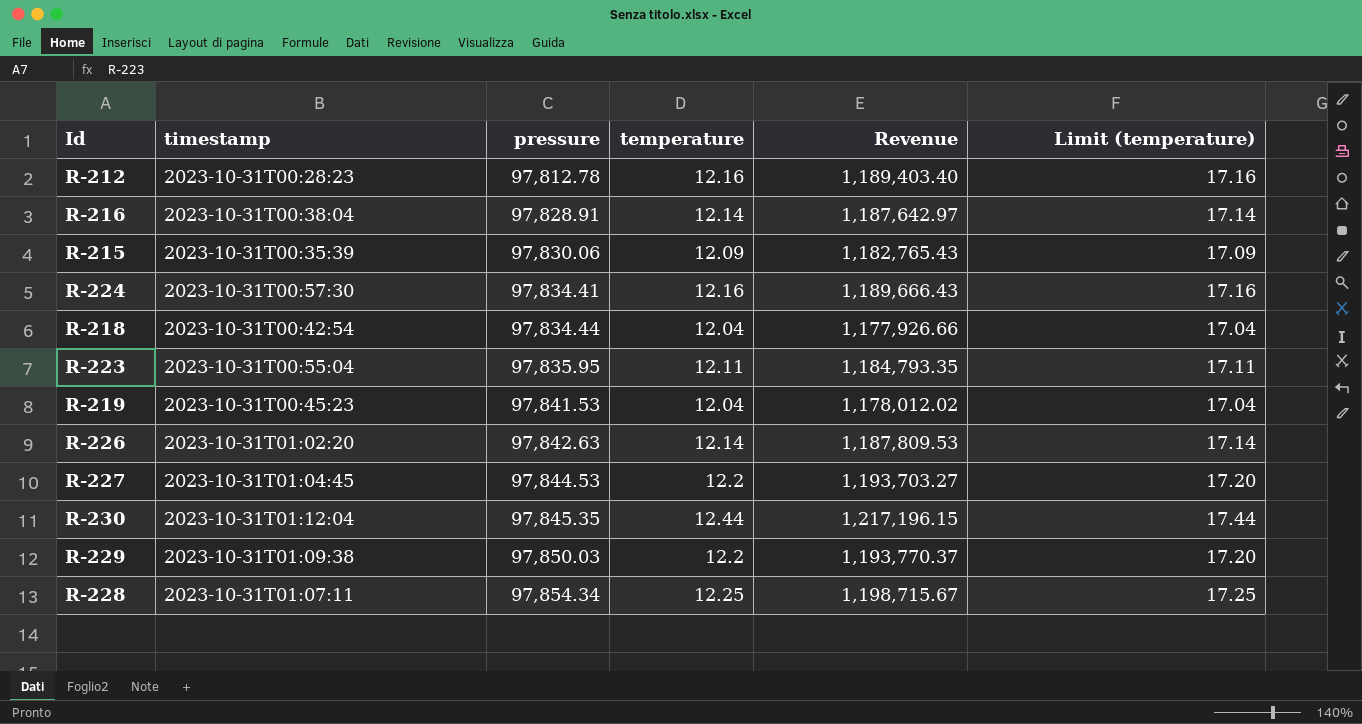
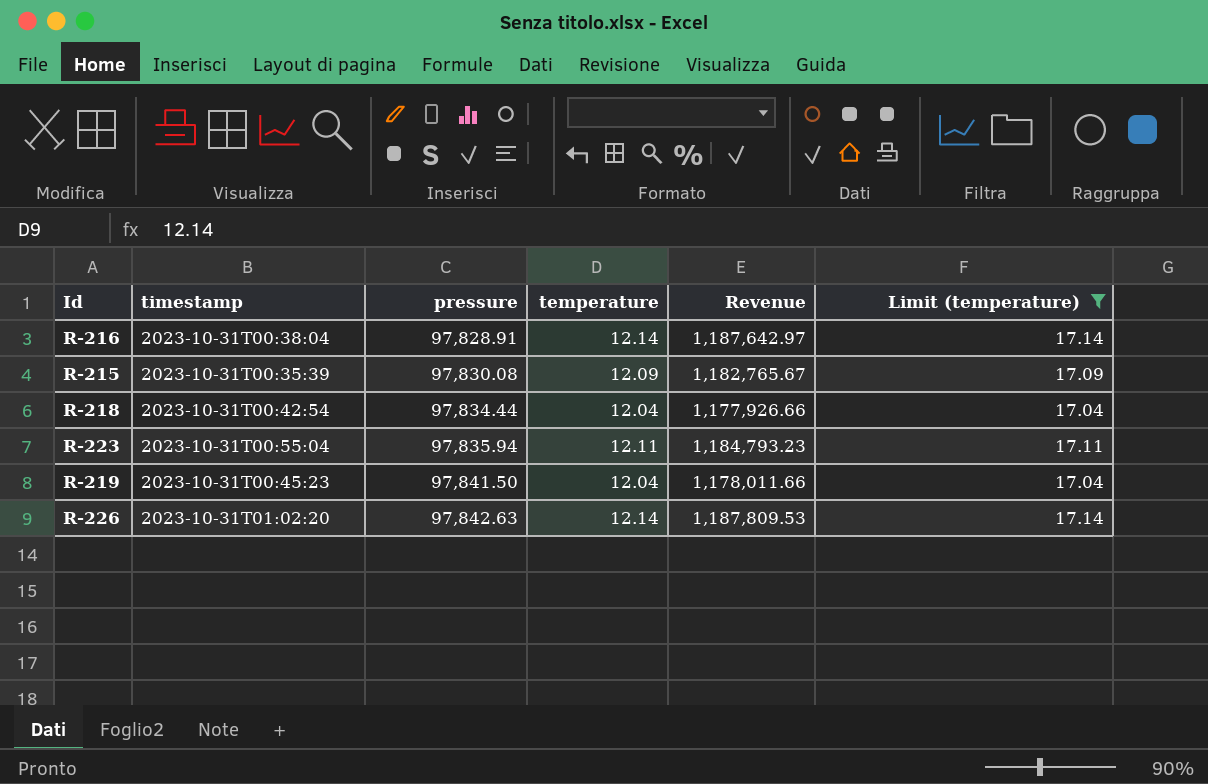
filter: none -> Limit (temperature) <= 17.14
R-215 | pressure: 97,830.06 -> 97,830.08
R-215 | Revenue: 1,182,765.43 -> 1,182,765.67
R-223 | pressure: 97,835.95 -> 97,835.94
R-223 | Revenue: 1,184,793.35 -> 1,184,793.23
R-219 | pressure: 97,841.53 -> 97,841.50
R-219 | Revenue: 1,178,012.02 -> 1,178,011.66

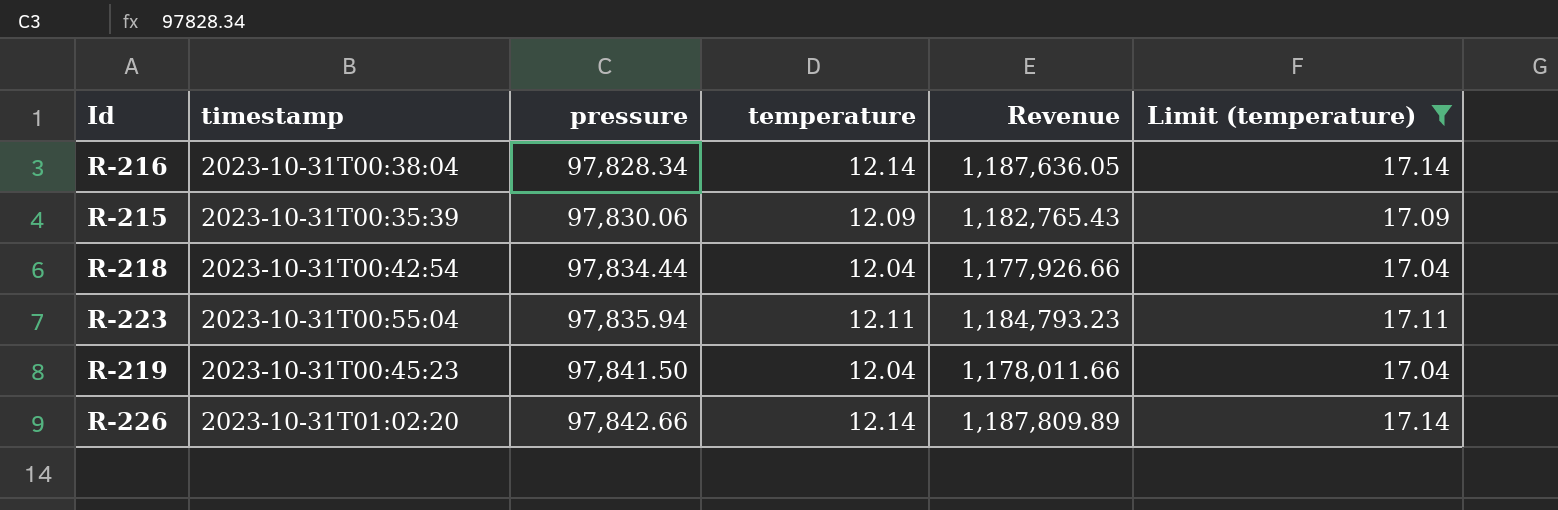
R-216 | pressure: 97,828.91 -> 97,828.34
R-216 | Revenue: 1,187,642.97 -> 1,187,636.05
R-215 | pressure: 97,830.08 -> 97,830.06
R-215 | Revenue: 1,182,765.67 -> 1,182,765.43
R-226 | pressure: 97,842.63 -> 97,842.66
R-226 | Revenue: 1,187,809.53 -> 1,187,809.89

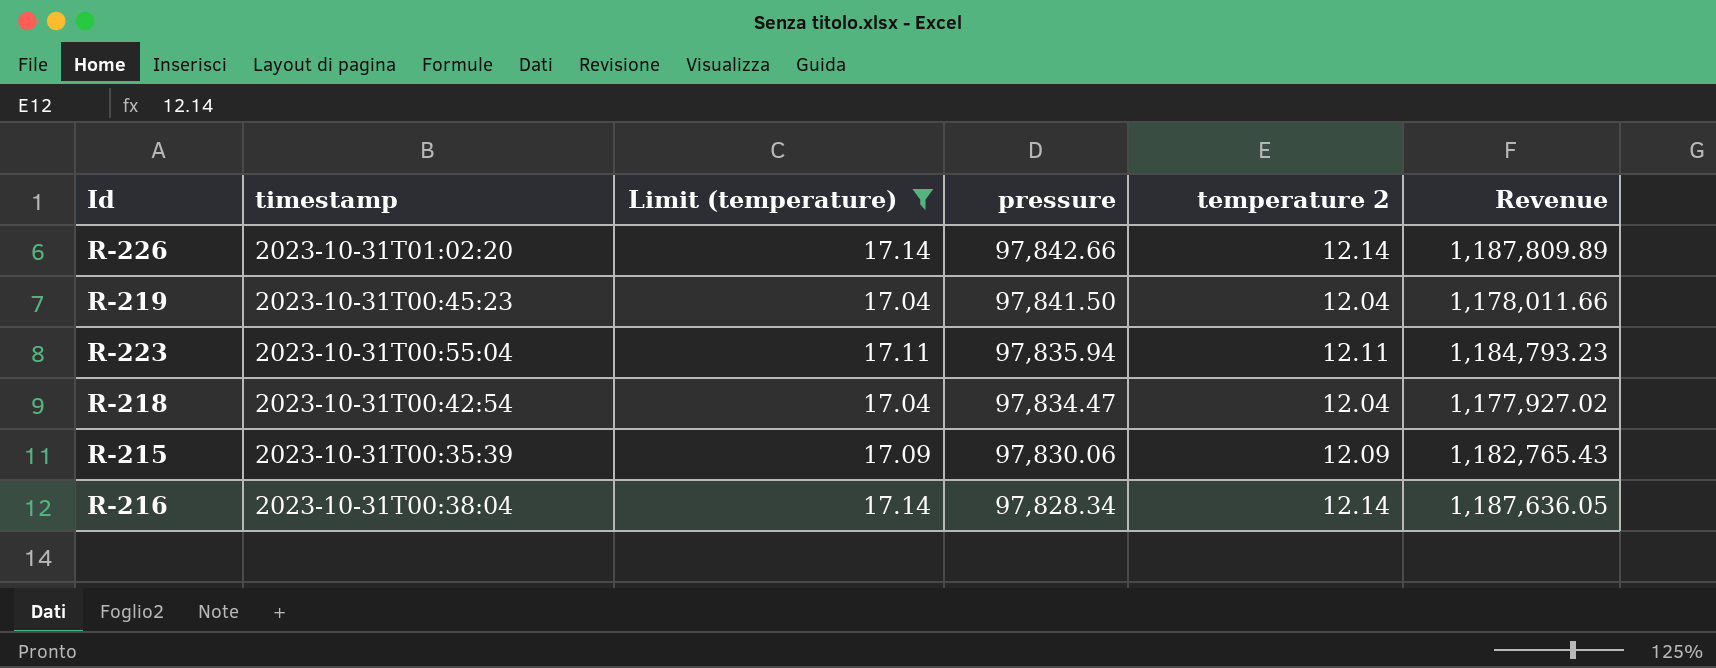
row order: pressure ascending -> pressure descending
column Limit (temperature) | position: 6 -> 3
column name: temperature -> temperature 2
R-218 | pressure: 97,834.44 -> 97,834.47
R-218 | Revenue: 1,177,926.66 -> 1,177,927.02

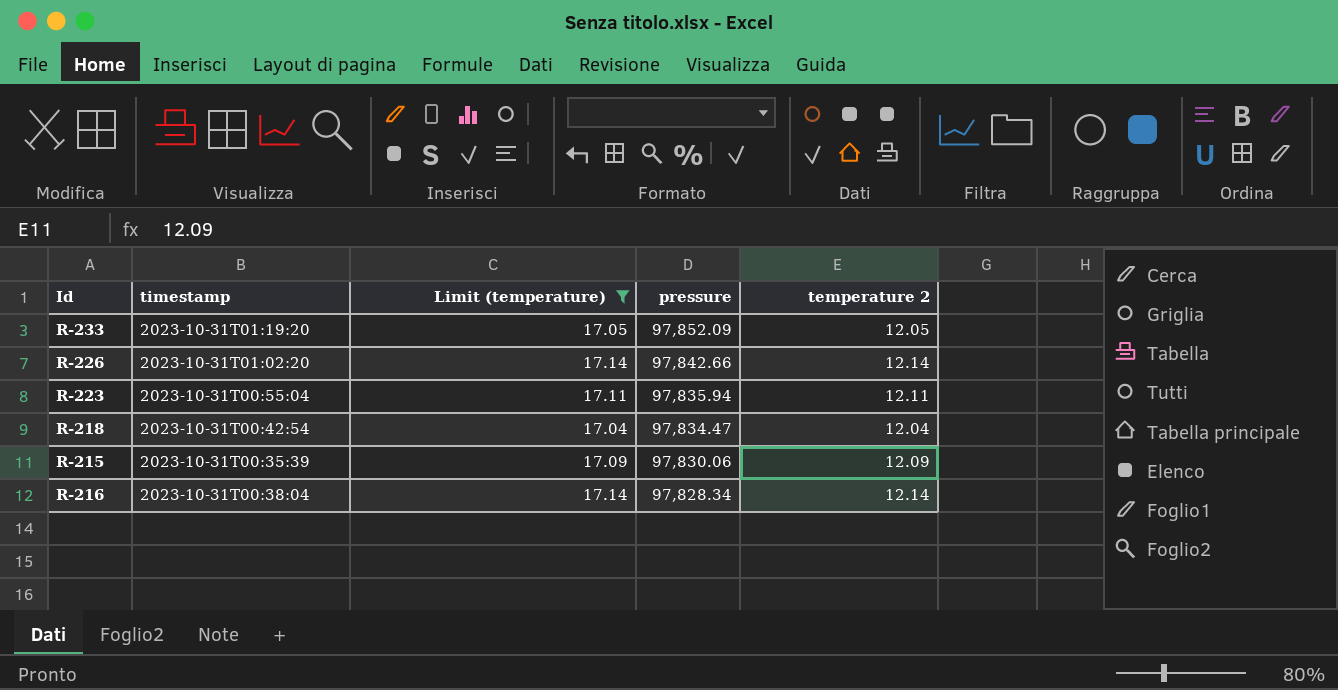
column Revenue | formula: [pressure] * [temperature 2] -> none
row R-219: 2023-10-31T00:45:23 | 17.04 | 97,841.50 | 12.04 | 1,178,011.66 -> none
row R-233: none -> 2023-10-31T01:19:20 | 17.05 | 97,852.09 | 12.05

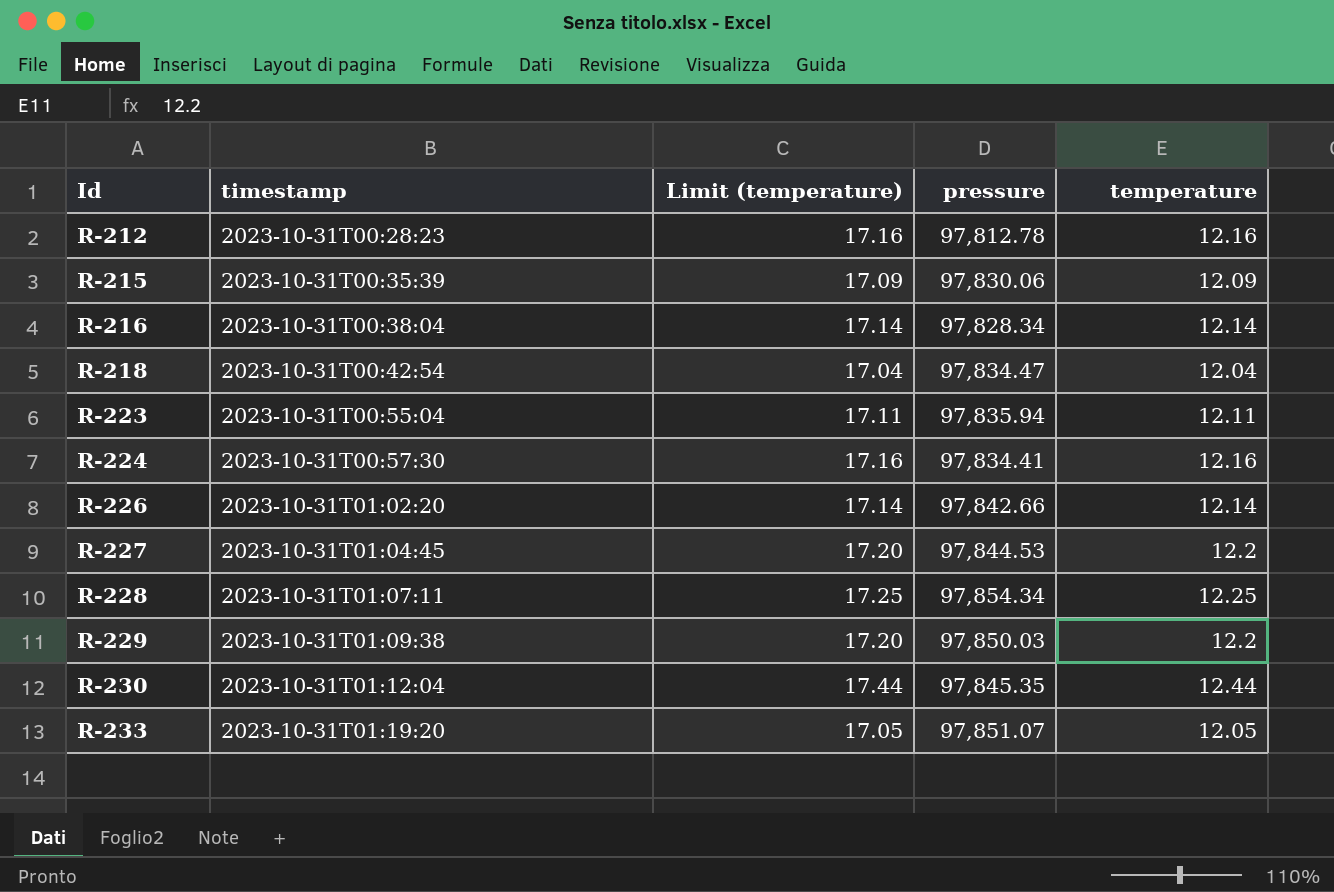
filter: Limit (temperature) <= 17.14 -> none
row order: pressure descending -> Id ascending
column name: temperature 2 -> temperature
R-233 | pressure: 97,852.09 -> 97,851.07

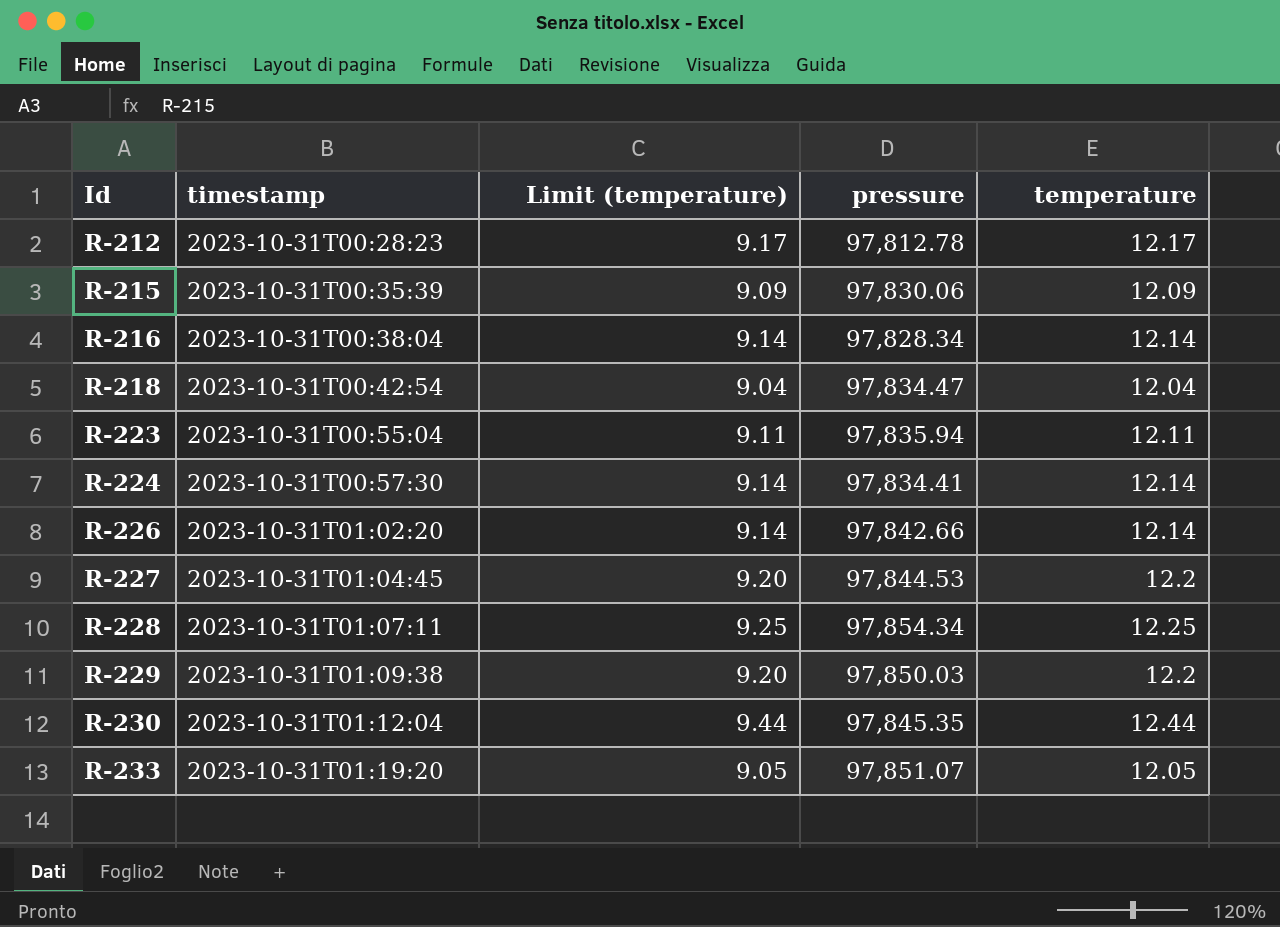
column Limit (temperature) | formula: [temperature] + 5 -> [temperature] - 3
R-212 | temperature: 12.16 -> 12.17
R-224 | temperature: 12.16 -> 12.14

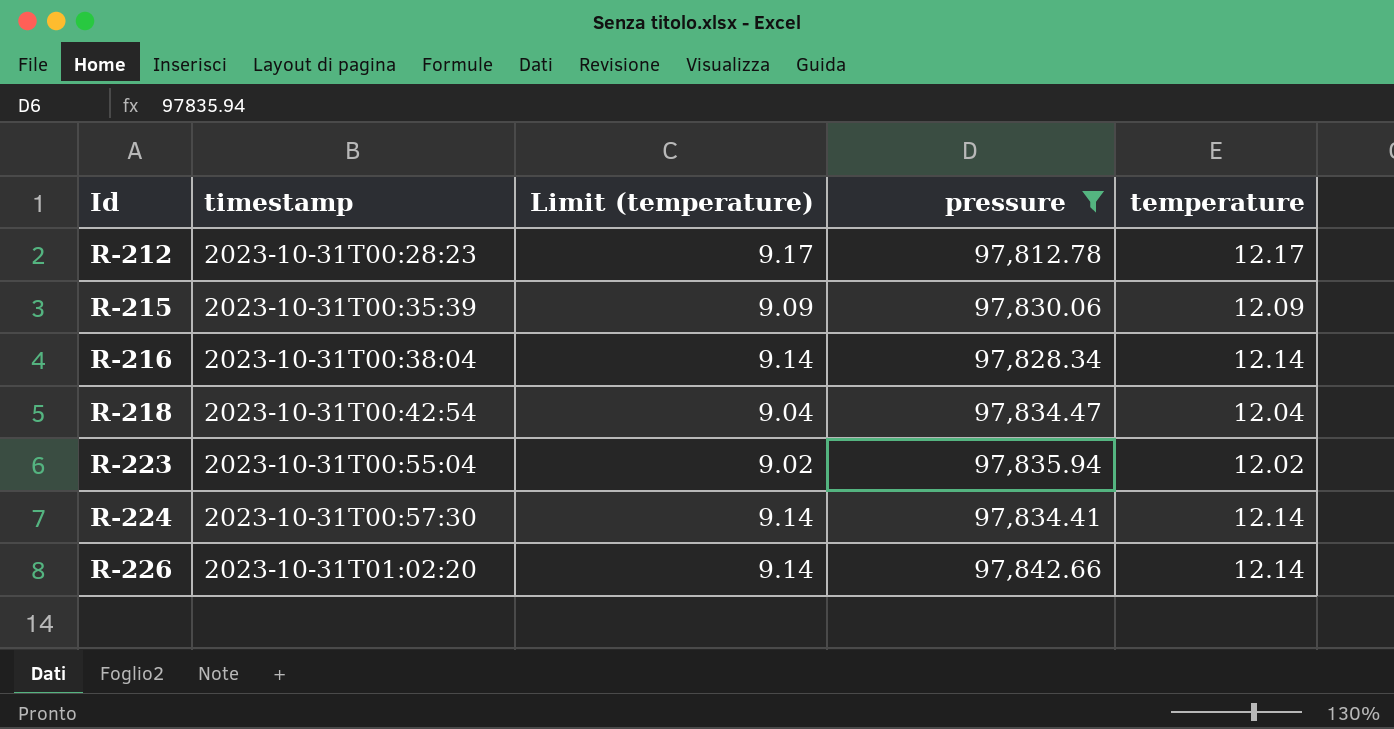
filter: none -> pressure <= 97,842.66
R-223 | Limit (temperature): 9.11 -> 9.02
R-223 | temperature: 12.11 -> 12.02

